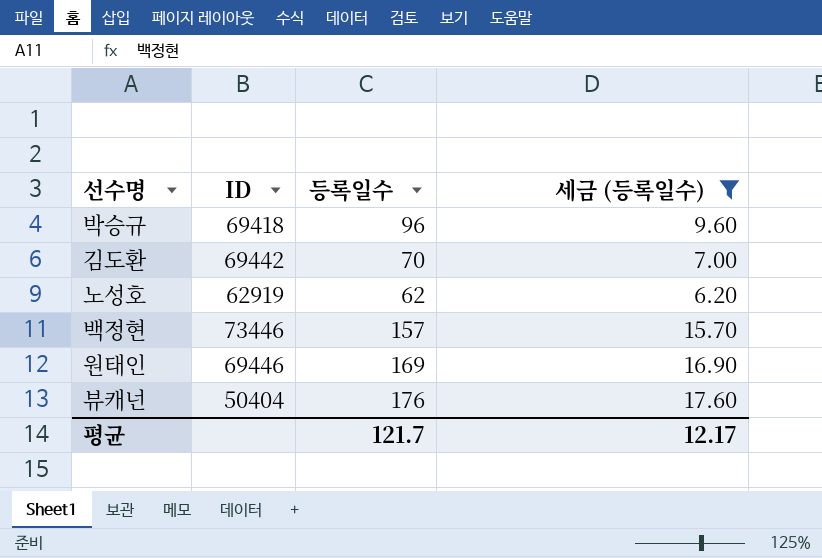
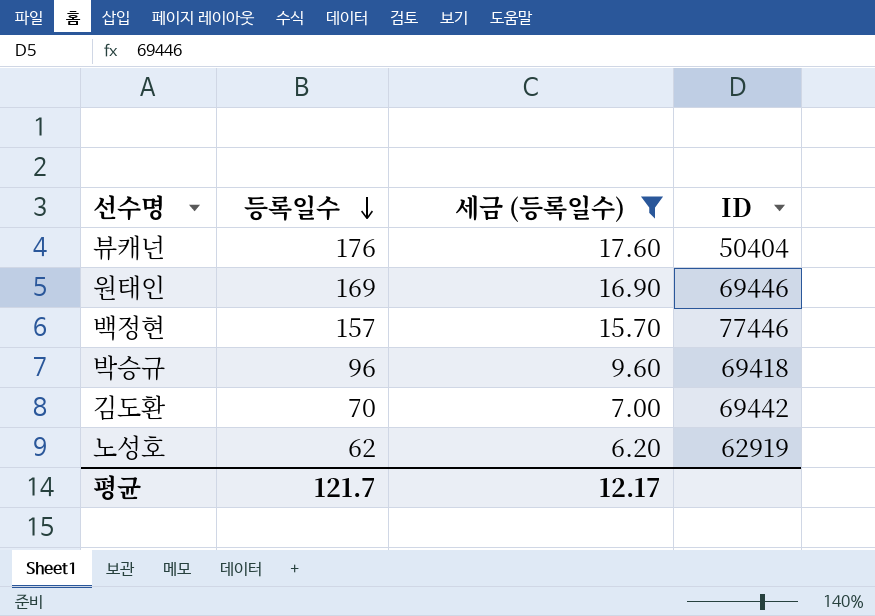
row order: none -> 등록일수 descending
column ID | position: 2 -> 4
백정현 | ID: 73446 -> 77446

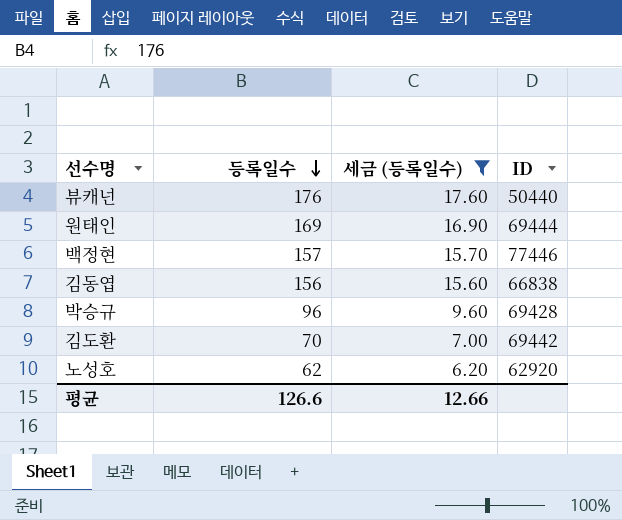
뷰캐넌 | ID: 50404 -> 50440
원태인 | ID: 69446 -> 69444
row 김동엽: none -> 156 | 15.60 | 66838
박승규 | ID: 69418 -> 69428
노성호 | ID: 62919 -> 62920
평균 | 등록일수: 121.7 -> 126.6
평균 | 세금 (등록일수): 12.17 -> 12.66

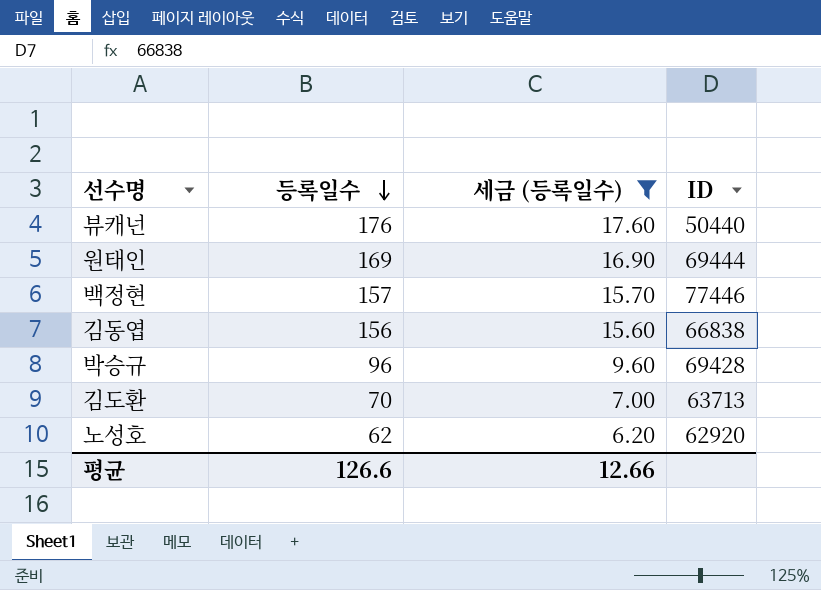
김도환 | ID: 69442 -> 63713

